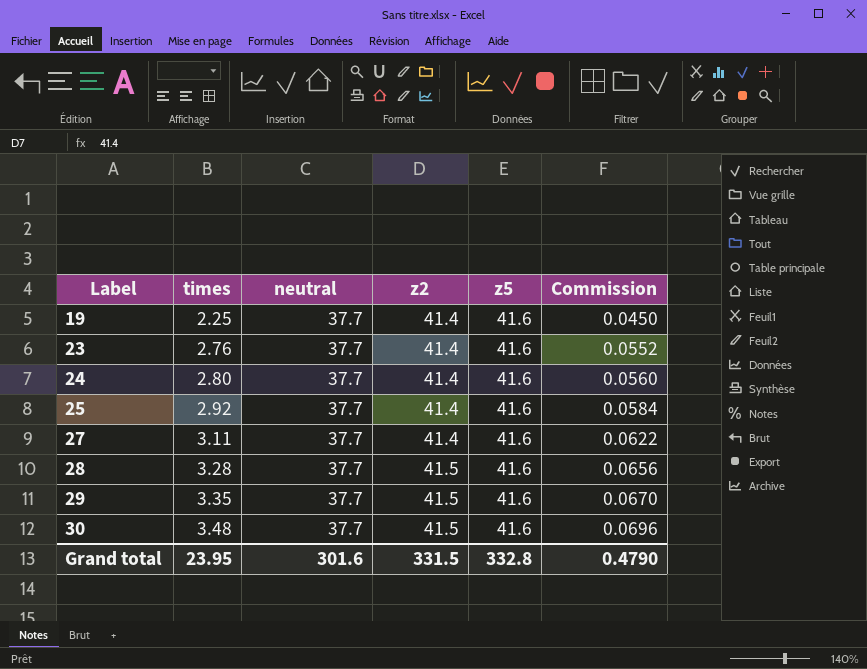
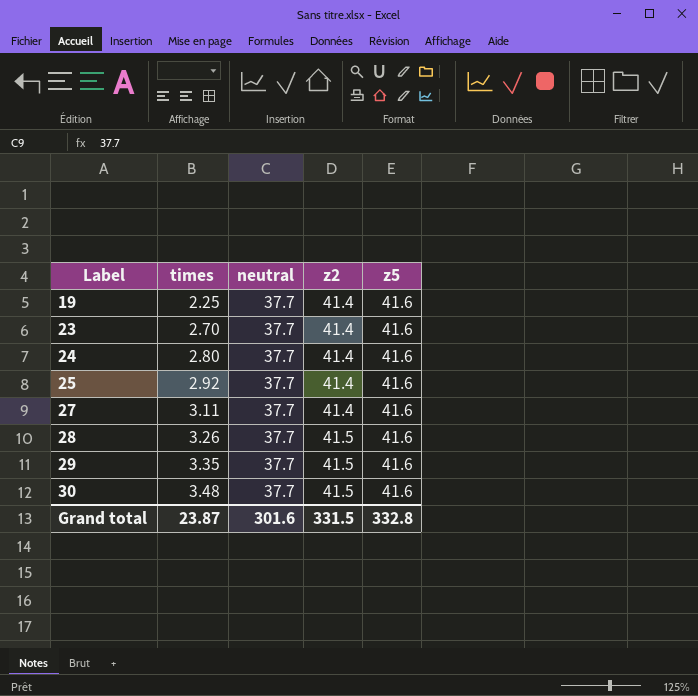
column Commission | formula: [times] * 0.02 -> none
23 | times: 2.76 -> 2.70
28 | times: 3.28 -> 3.26
Grand total | times: 23.95 -> 23.87

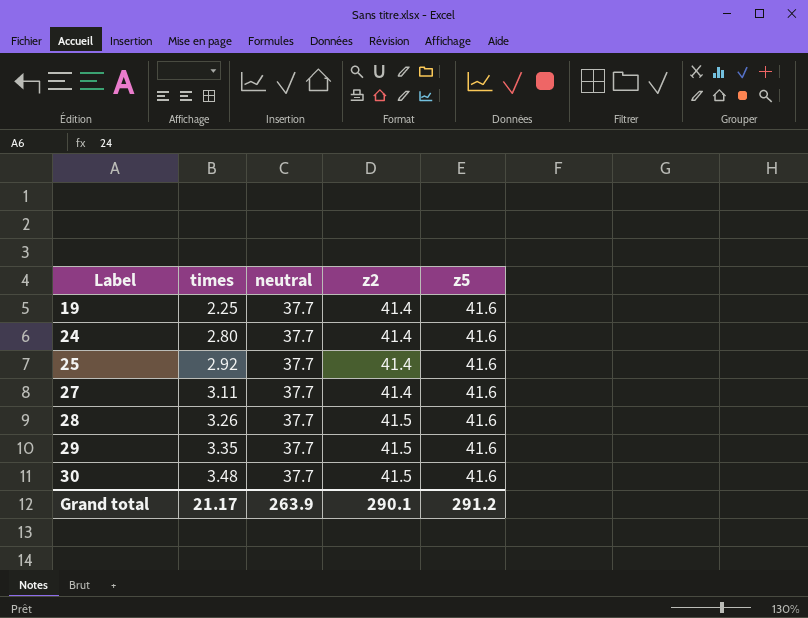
row 23: 2.70 | 37.7 | 41.4 | 41.6 -> none
Grand total | times: 23.87 -> 21.17
Grand total | neutral: 301.6 -> 263.9
Grand total | z2: 331.5 -> 290.1
Grand total | z5: 332.8 -> 291.2

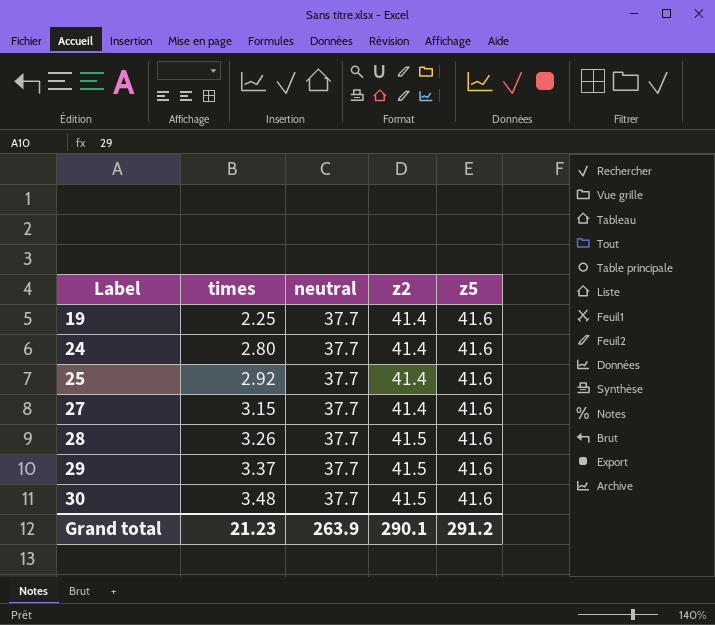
27 | times: 3.11 -> 3.15
29 | times: 3.35 -> 3.37
Grand total | times: 21.17 -> 21.23

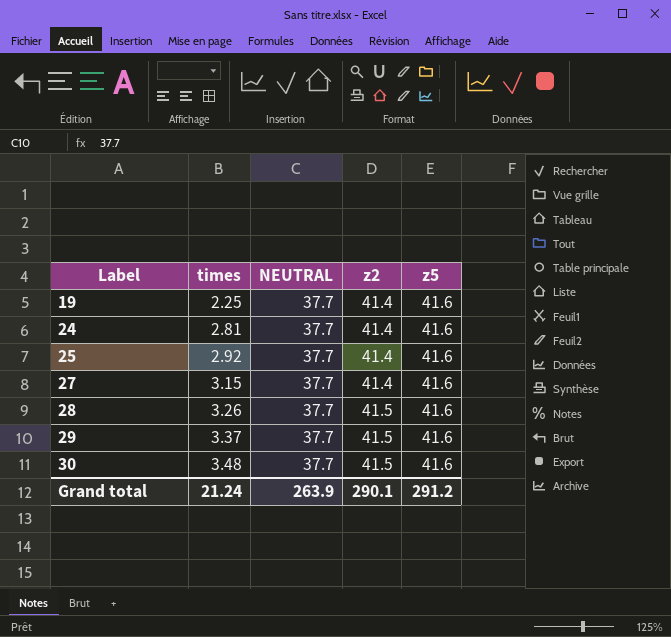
column name: neutral -> NEUTRAL
24 | times: 2.80 -> 2.81
Grand total | times: 21.23 -> 21.24

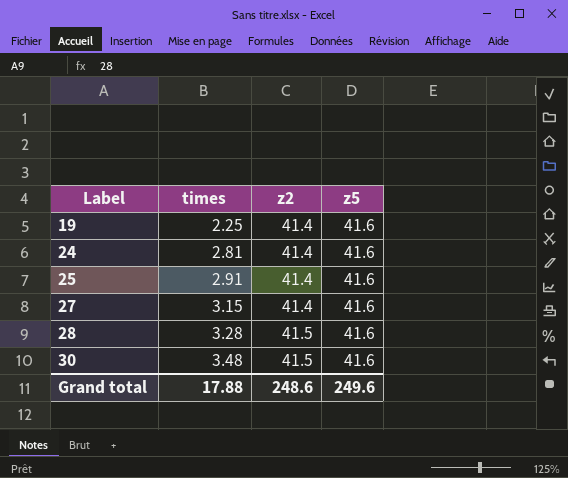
column NEUTRAL | position: 3 -> none
row 29: 3.37 | 37.7 | 41.5 | 41.6 -> none
25 | times: 2.92 -> 2.91
28 | times: 3.26 -> 3.28
Grand total | times: 21.24 -> 17.88
Grand total | z2: 290.1 -> 248.6
Grand total | z5: 291.2 -> 249.6

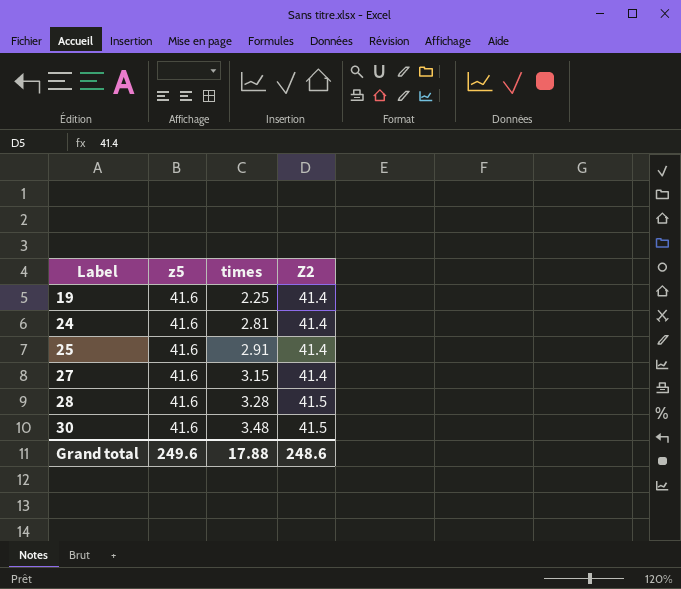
column z5 | position: 4 -> 2
column name: z2 -> Z2

